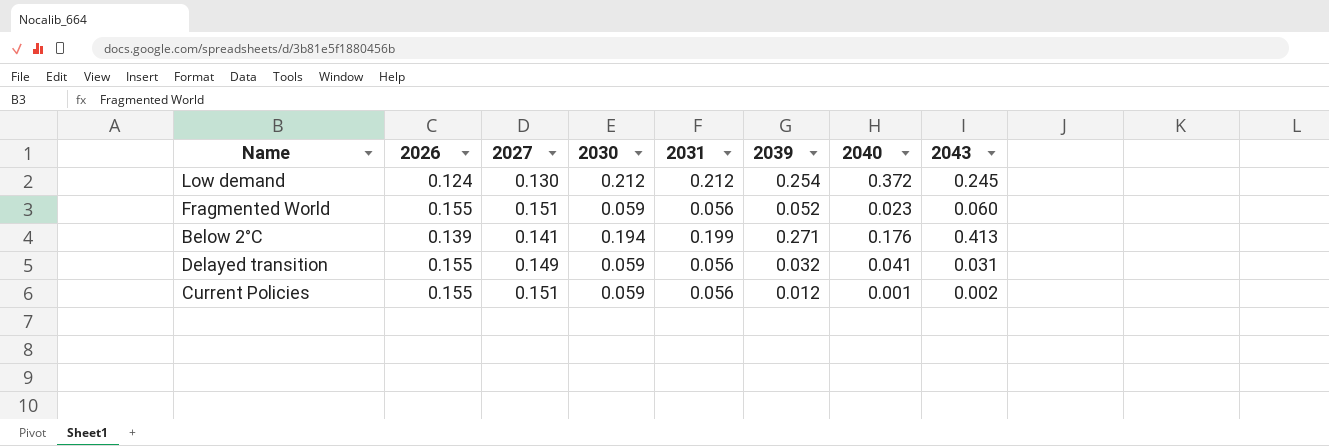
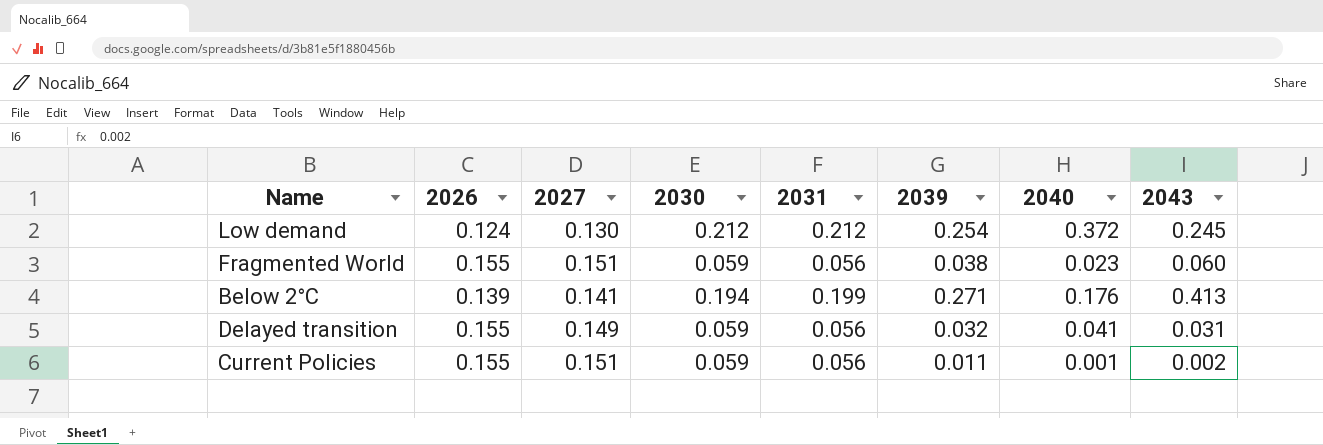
Fragmented World | 2039: 0.052 -> 0.038
Current Policies | 2039: 0.012 -> 0.011

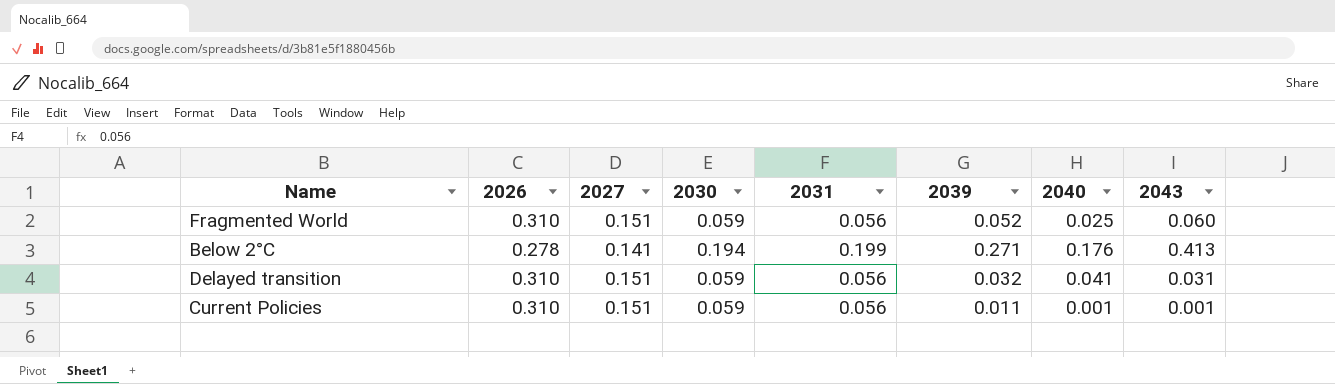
row Low demand: 0.124 | 0.130 | 0.212 | 0.212 | 0.254 | 0.372 | 0.245 -> none
Fragmented World | 2026: 0.155 -> 0.310
Fragmented World | 2039: 0.038 -> 0.052
Fragmented World | 2040: 0.023 -> 0.025
Below 2°C | 2026: 0.139 -> 0.278
Delayed transition | 2026: 0.155 -> 0.310
Delayed transition | 2027: 0.149 -> 0.151
Current Policies | 2026: 0.155 -> 0.310
Current Policies | 2043: 0.002 -> 0.001

